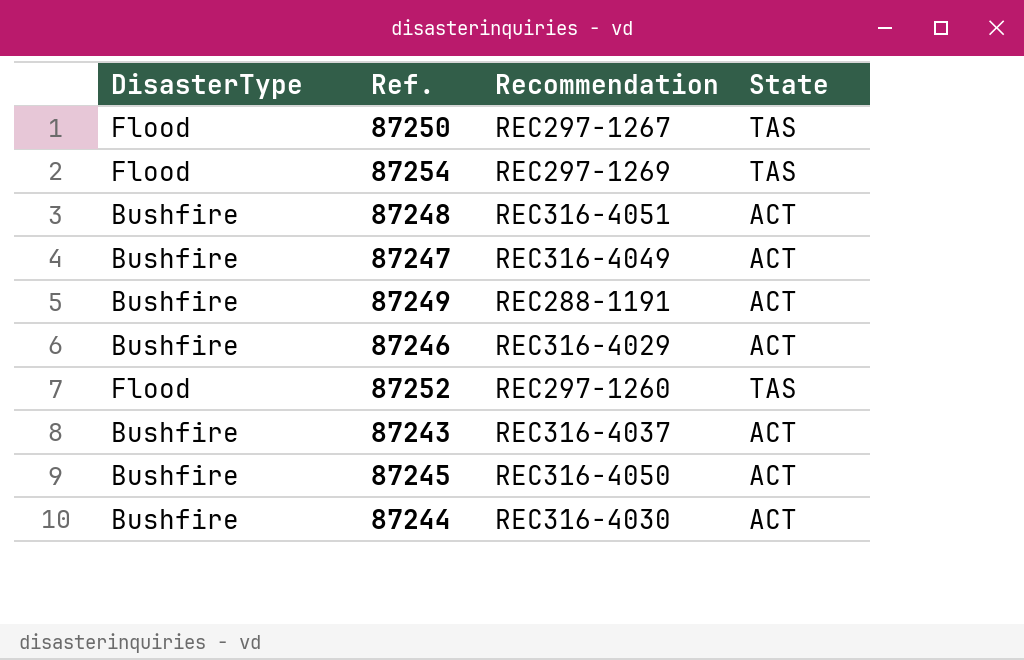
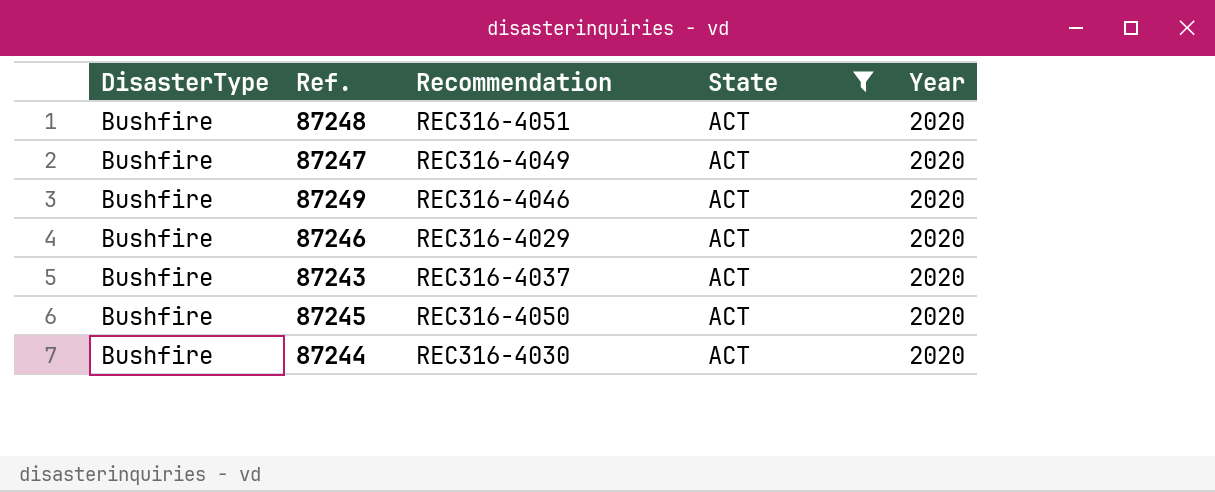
filter: none -> State = ACT
column Year | position: none -> 5
87249 | Recommendation: REC288-1191 -> REC316-4046

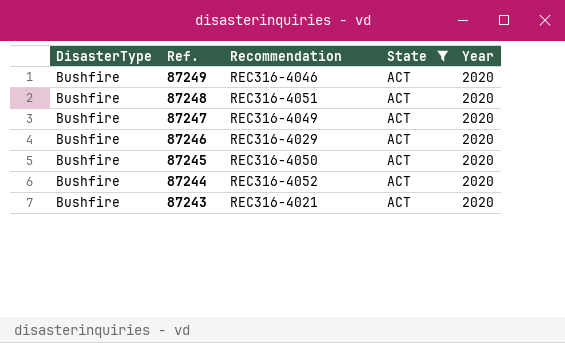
row order: none -> Ref. descending
87244 | Recommendation: REC316-4030 -> REC316-4052
87243 | Recommendation: REC316-4037 -> REC316-4021

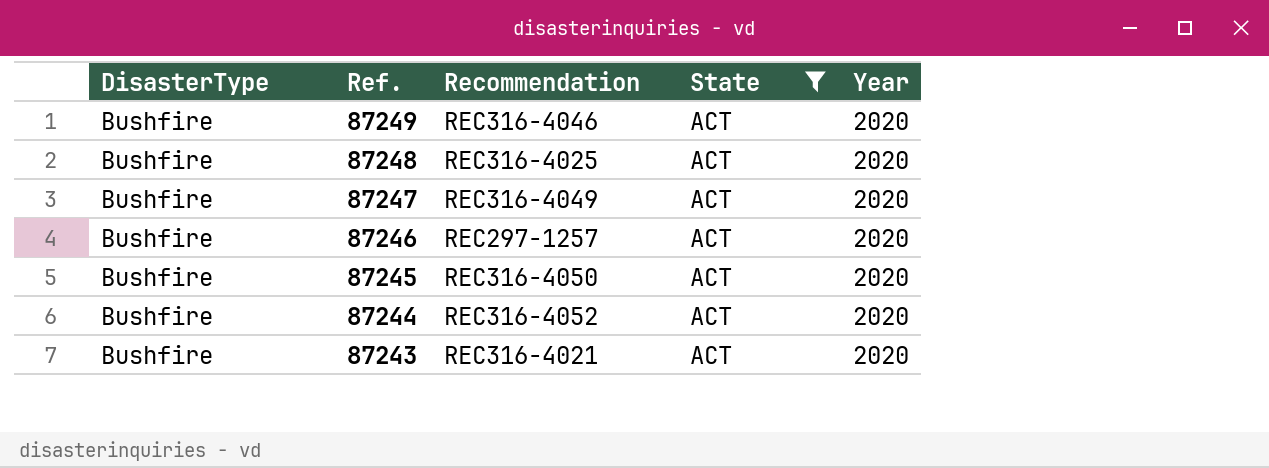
87248 | Recommendation: REC316-4051 -> REC316-4025
87246 | Recommendation: REC316-4029 -> REC297-1257

